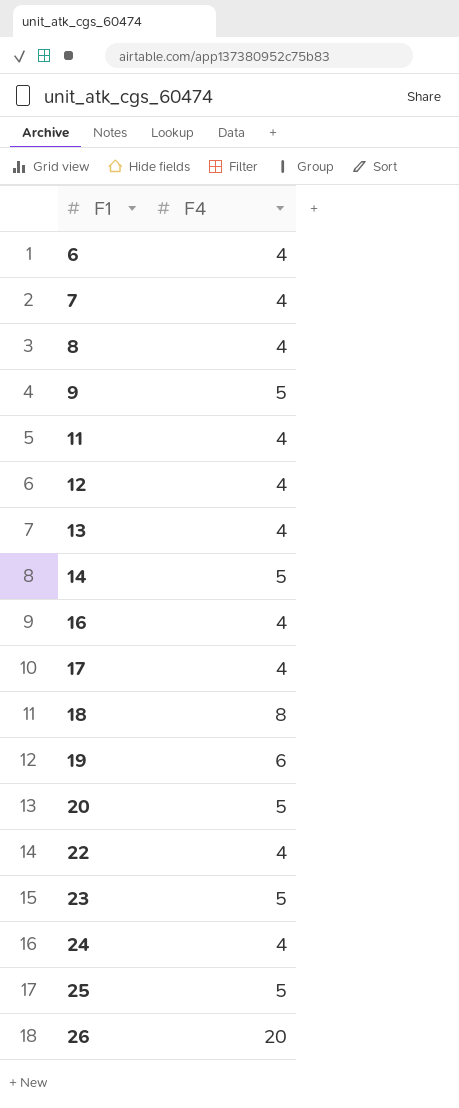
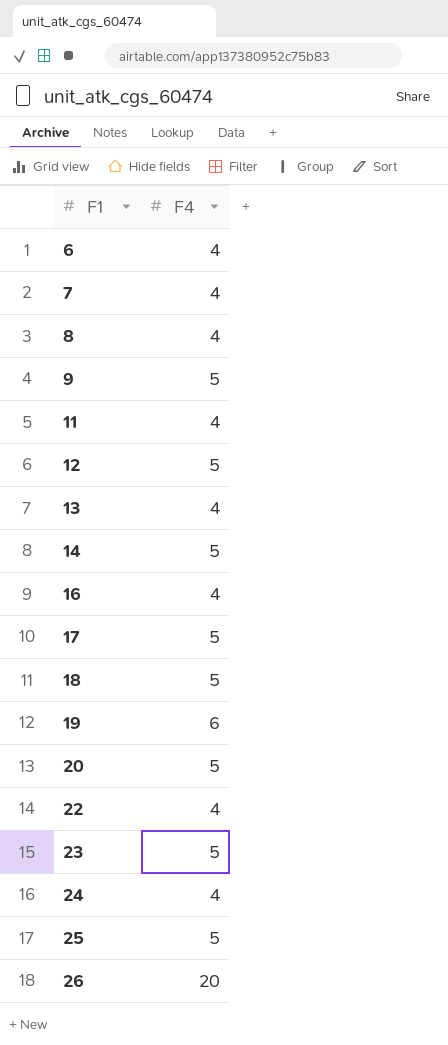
12 | F4: 4 -> 5
17 | F4: 4 -> 5
18 | F4: 8 -> 5

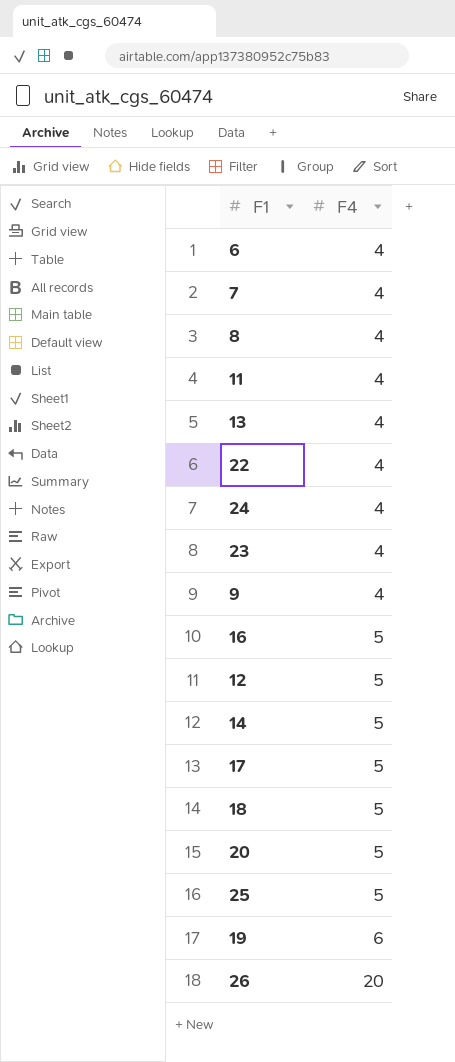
row order: F1 ascending -> F4 ascending
23 | F4: 5 -> 4
9 | F4: 5 -> 4
16 | F4: 4 -> 5

